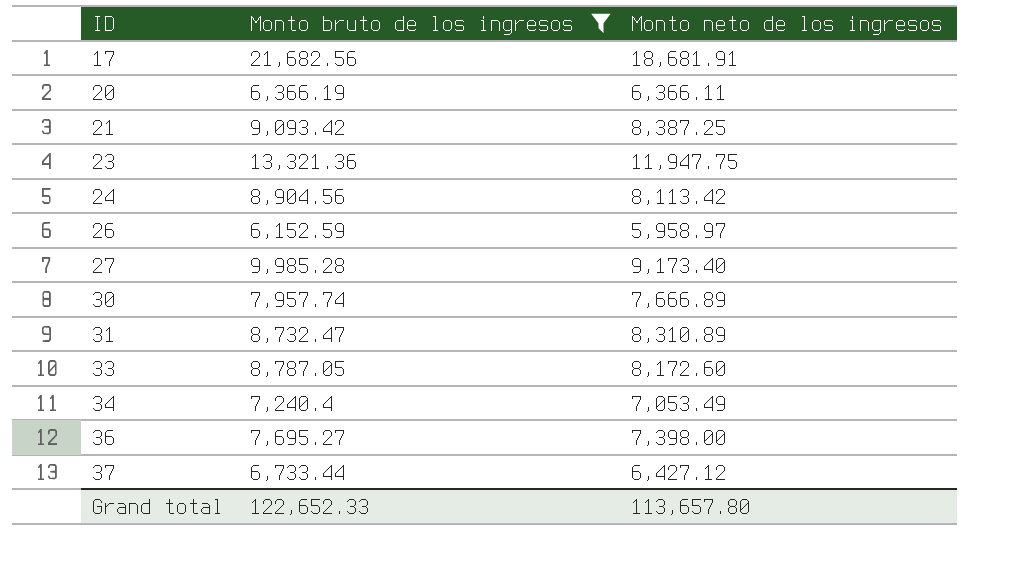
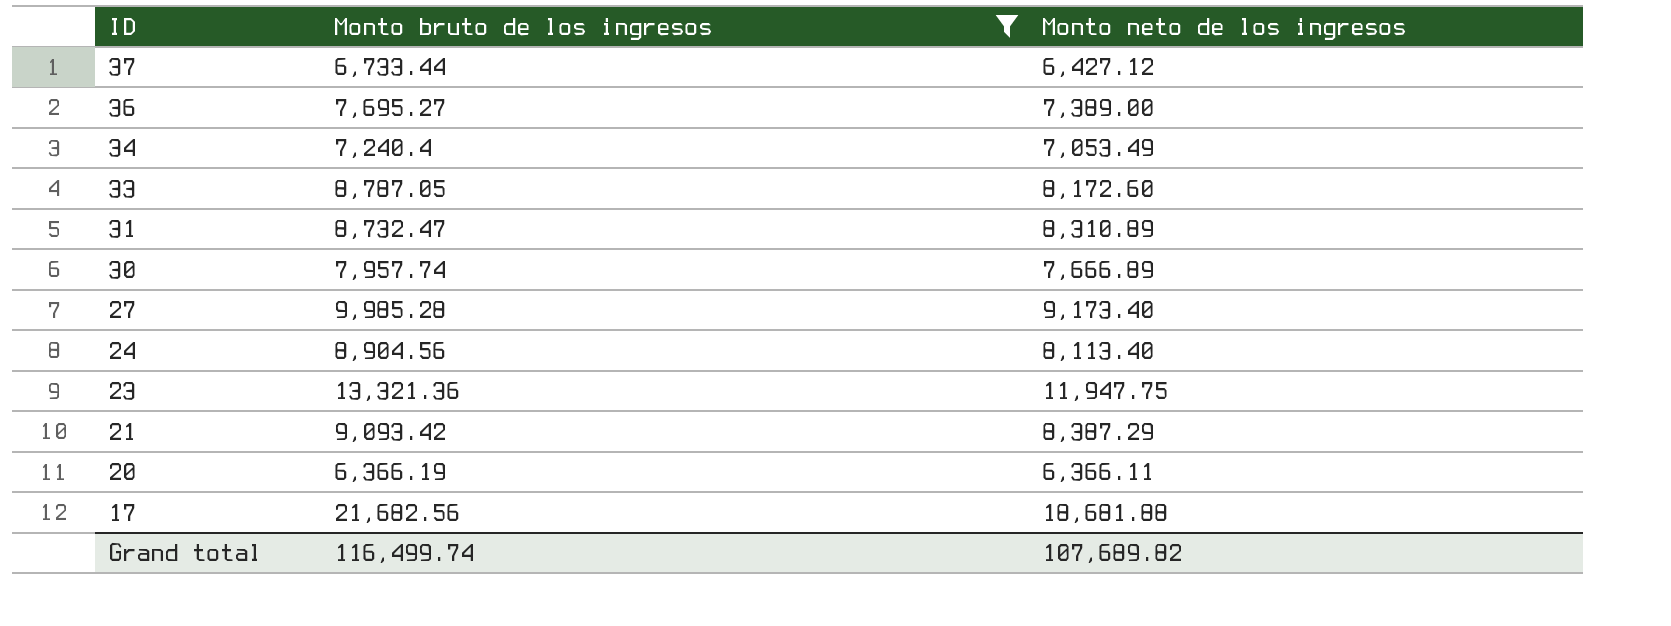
row order: ID ascending -> ID descending
row 26: 6,152.59 | 5,958.97 -> none
36 | Monto neto de los ingresos: 7,398.00 -> 7,389.00
24 | Monto neto de los ingresos: 8,113.42 -> 8,113.40
21 | Monto neto de los ingresos: 8,387.25 -> 8,387.29
17 | Monto neto de los ingresos: 18,681.91 -> 18,681.88
Grand total | Monto bruto de los ingresos: 122,652.33 -> 116,499.74
Grand total | Monto neto de los ingresos: 113,657.80 -> 107,689.82

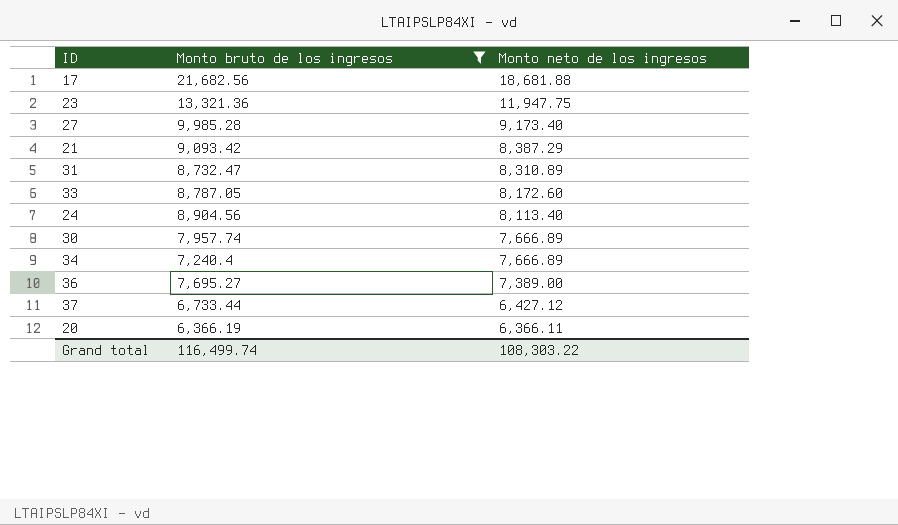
row order: ID descending -> Monto neto de los ingresos descending
34 | Monto neto de los ingresos: 7,053.49 -> 7,666.89
Grand total | Monto neto de los ingresos: 107,689.82 -> 108,303.22

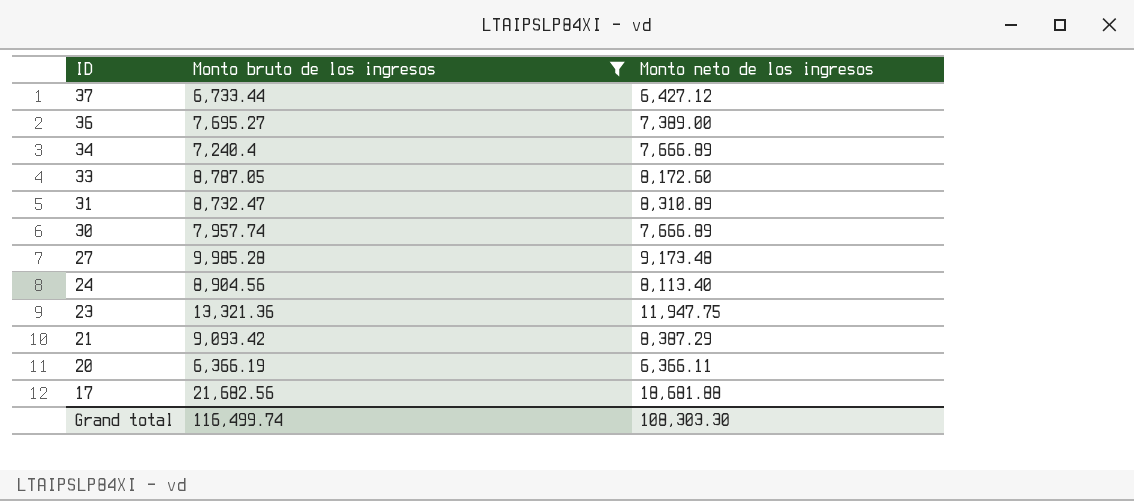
row order: Monto neto de los ingresos descending -> ID descending
27 | Monto neto de los ingresos: 9,173.40 -> 9,173.48
Grand total | Monto neto de los ingresos: 108,303.22 -> 108,303.30

